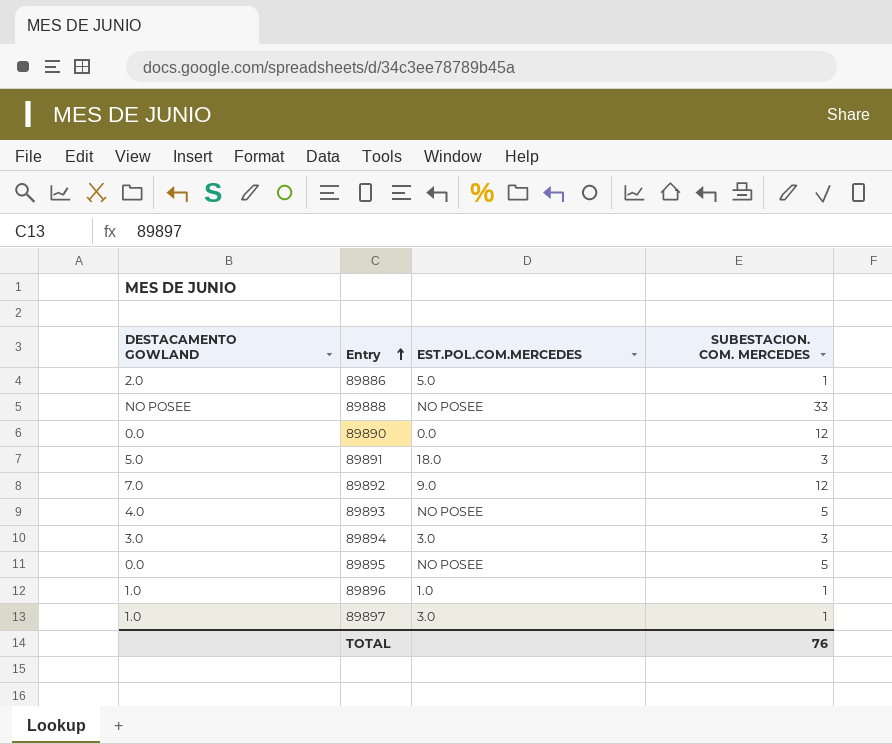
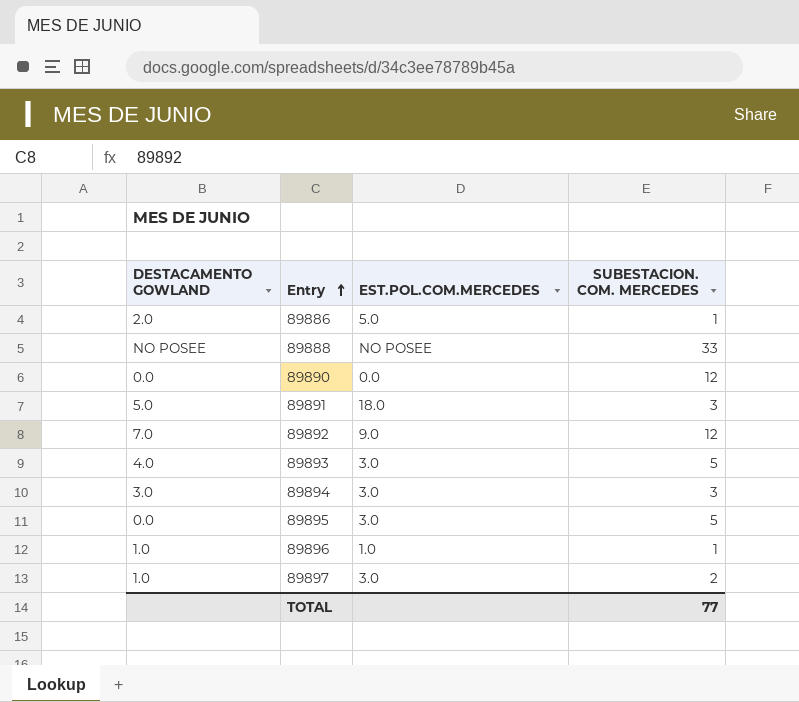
89893 | EST.POL.COM.MERCEDES: NO POSEE -> 3.0
89895 | EST.POL.COM.MERCEDES: NO POSEE -> 3.0
89897 | SUBESTACION. COM. MERCEDES: 1 -> 2
TOTAL | SUBESTACION. COM. MERCEDES: 76 -> 77

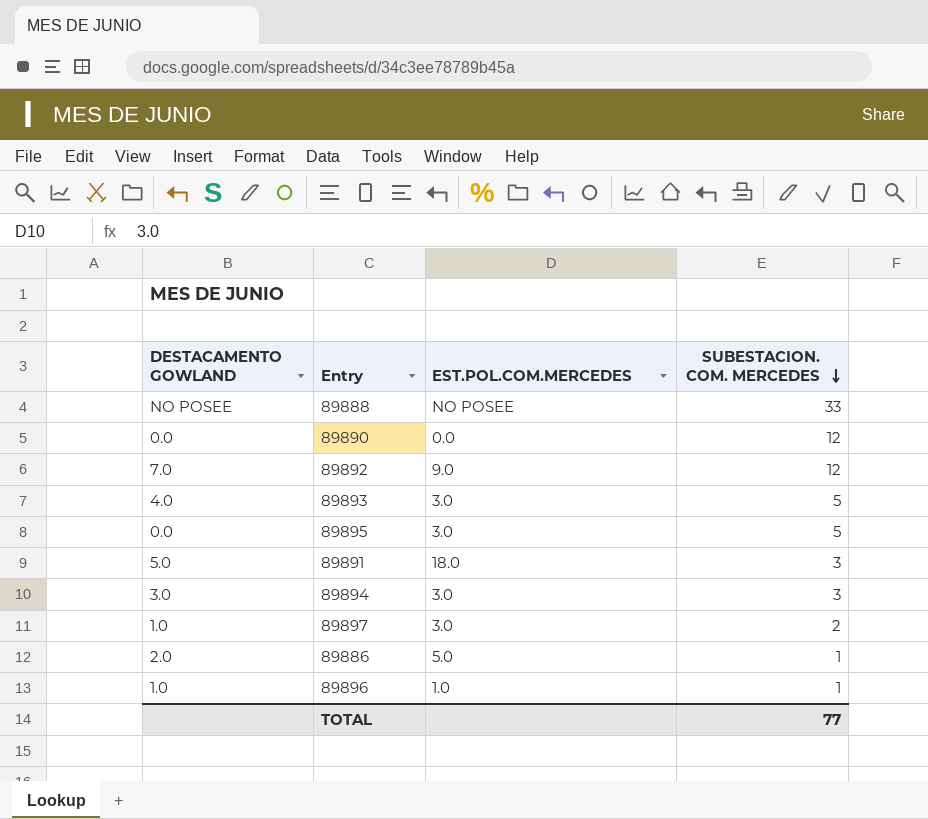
row order: Entry ascending -> SUBESTACION. COM. MERCEDES descending

